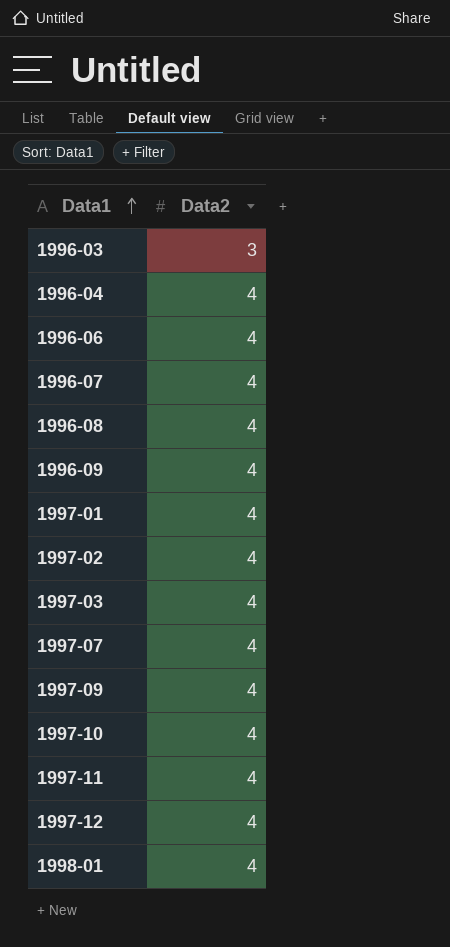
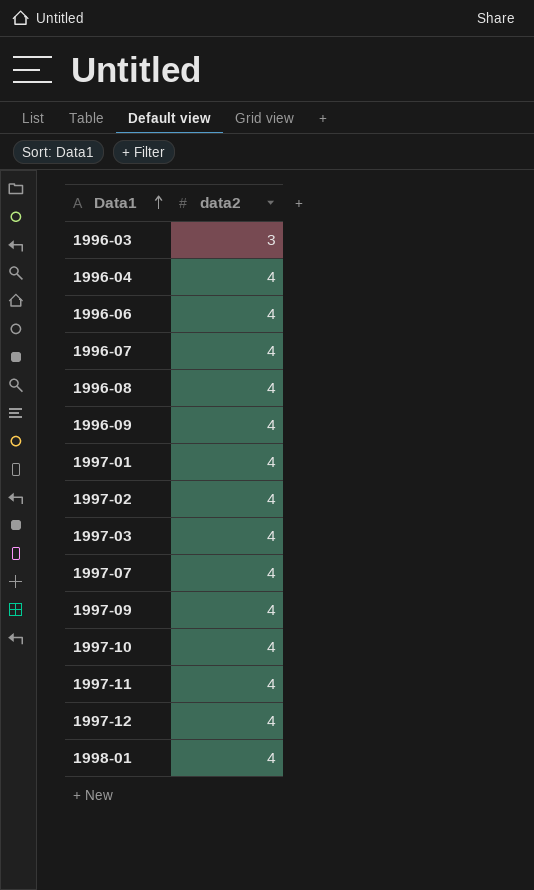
column name: Data2 -> data2

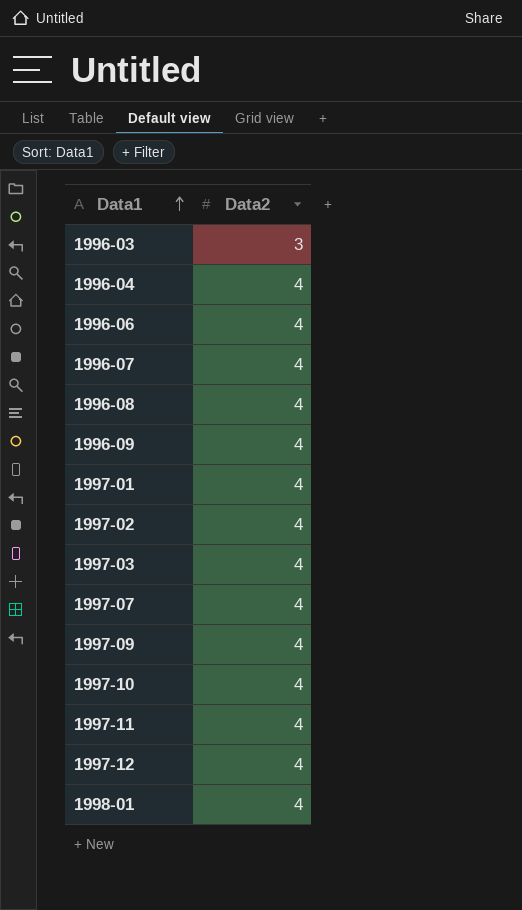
column name: data2 -> Data2

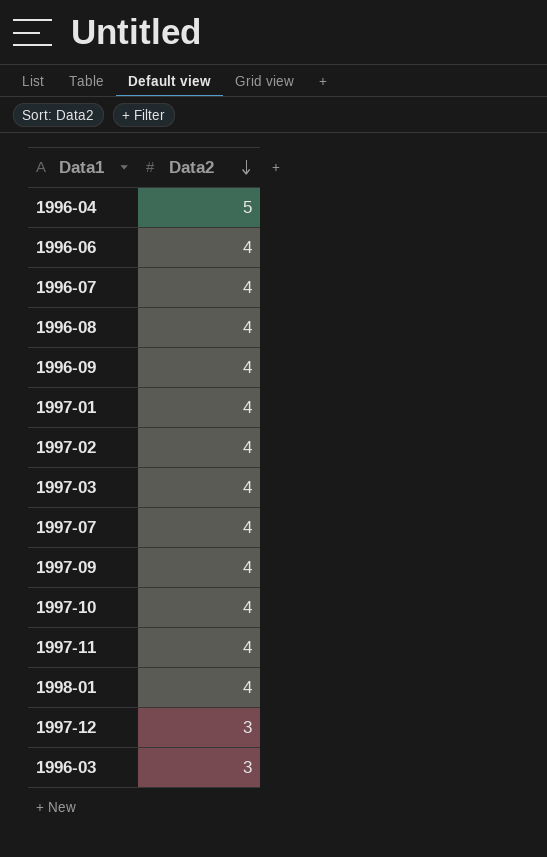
row order: Data1 ascending -> Data2 descending
1996-04 | Data2: 4 -> 5
1997-12 | Data2: 4 -> 3

